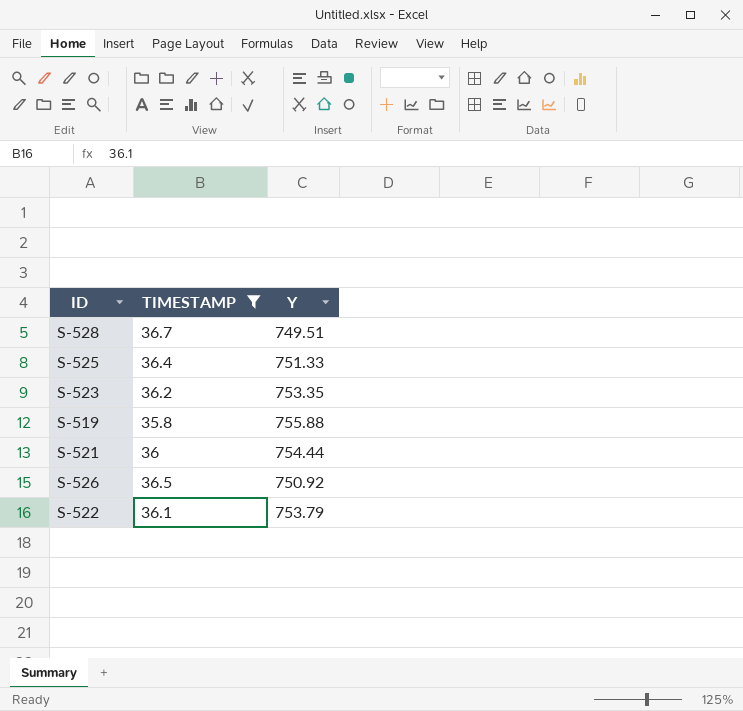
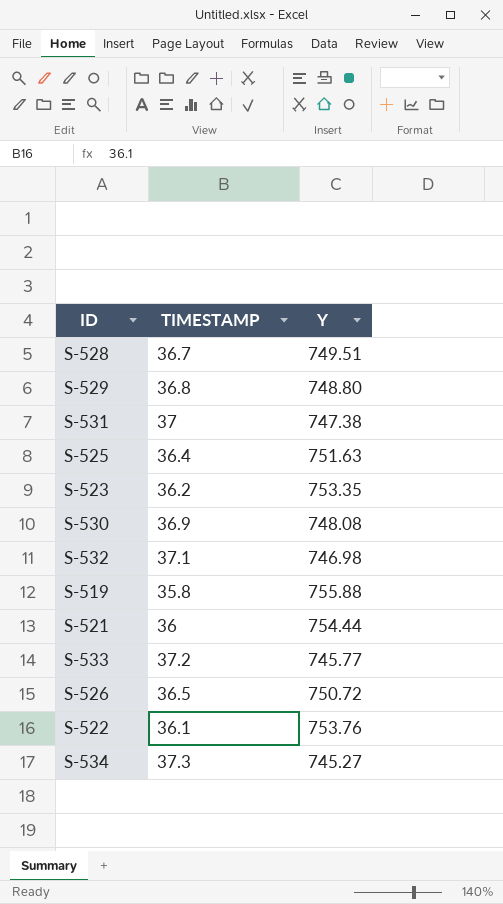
filter: TIMESTAMP <= 36.7 -> none
S-525 | Y: 751.33 -> 751.63
S-526 | Y: 750.92 -> 750.72
S-522 | Y: 753.79 -> 753.76

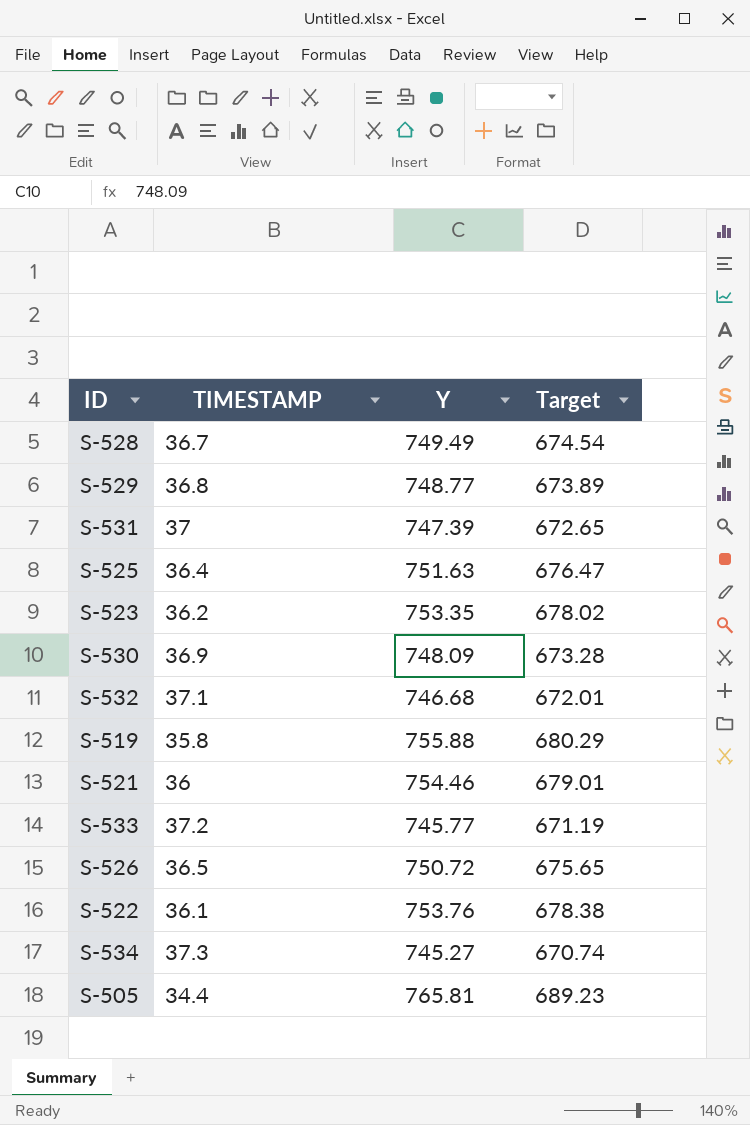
column Target | formula: none -> [Y] * 0.9
S-528 | Y: 749.51 -> 749.49
S-529 | Y: 748.80 -> 748.77
S-531 | Y: 747.38 -> 747.39
S-530 | Y: 748.08 -> 748.09
S-532 | Y: 746.98 -> 746.68
S-521 | Y: 754.44 -> 754.46
row S-505: none -> 34.4 | 765.81 | 689.23

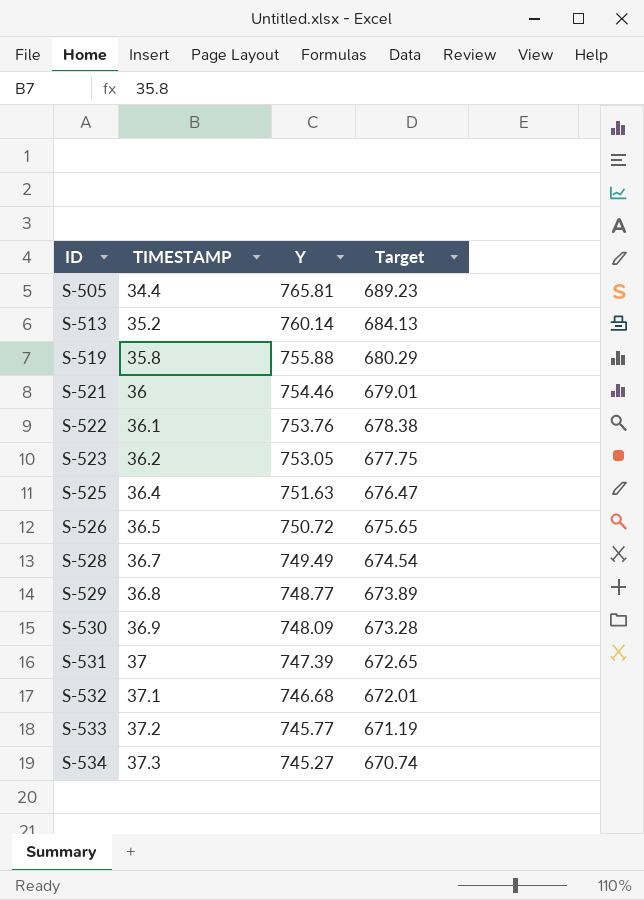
row order: none -> ID ascending
row S-513: none -> 35.2 | 760.14 | 684.13
S-523 | Y: 753.35 -> 753.05
S-523 | Target: 678.02 -> 677.75

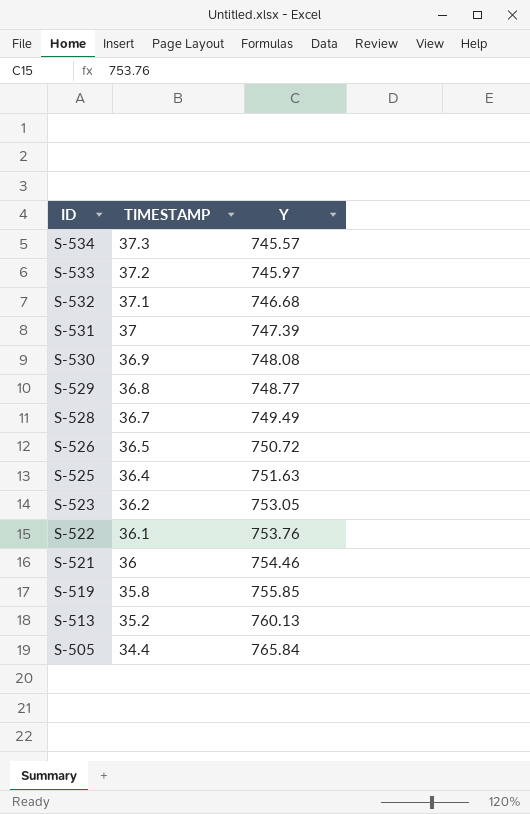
row order: ID ascending -> ID descending
column Target | formula: [Y] * 0.9 -> none
S-534 | Y: 745.27 -> 745.57
S-533 | Y: 745.77 -> 745.97
S-530 | Y: 748.09 -> 748.08
S-519 | Y: 755.88 -> 755.85
S-513 | Y: 760.14 -> 760.13
S-505 | Y: 765.81 -> 765.84

